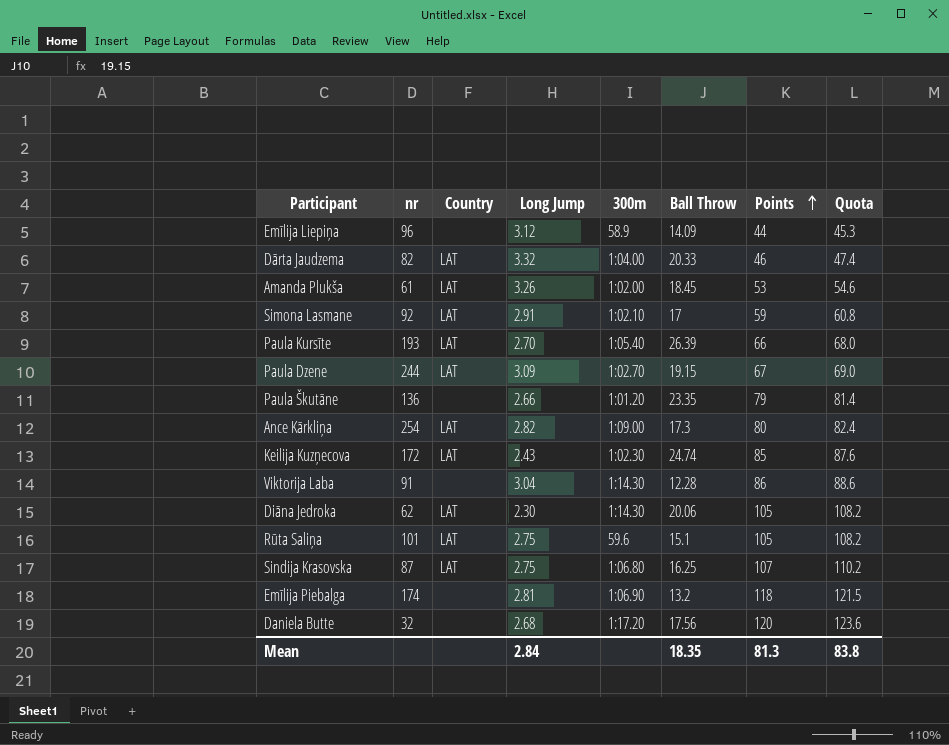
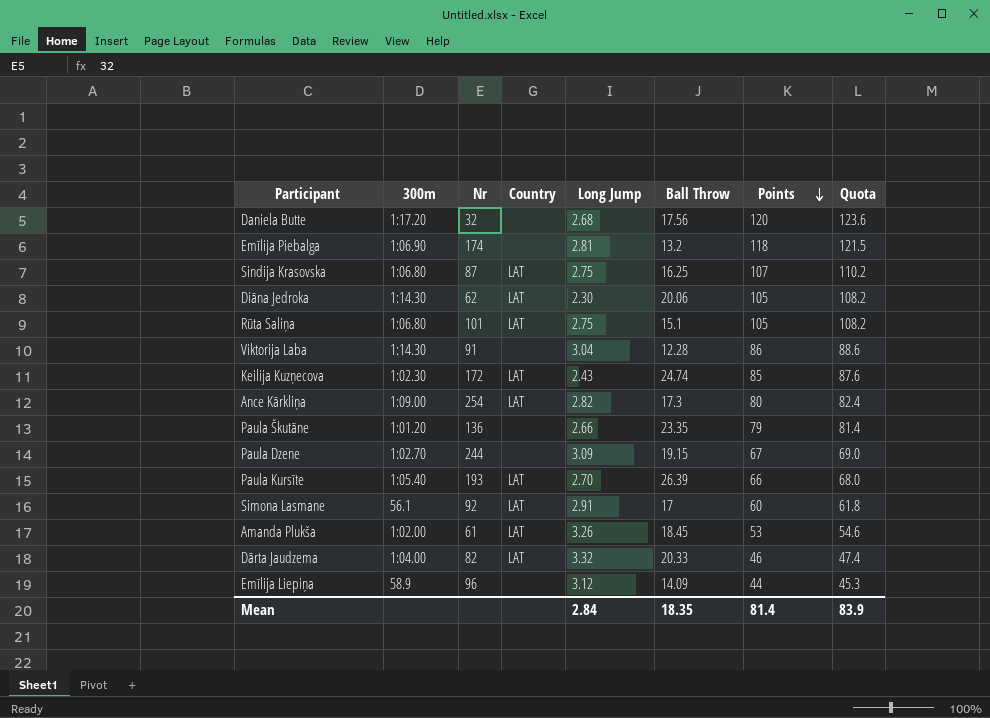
row order: Points ascending -> Points descending
column 300m | position: 5 -> 2
column name: nr -> Nr
Rūta Saliņa | 300m: 59.6 -> 1:06.80
Paula Dzene | Country: LAT -> none
Simona Lasmane | 300m: 1:02.10 -> 56.1
Simona Lasmane | Points: 59 -> 60
Simona Lasmane | Quota: 60.8 -> 61.8
Mean | Points: 81.3 -> 81.4
Mean | Quota: 83.8 -> 83.9

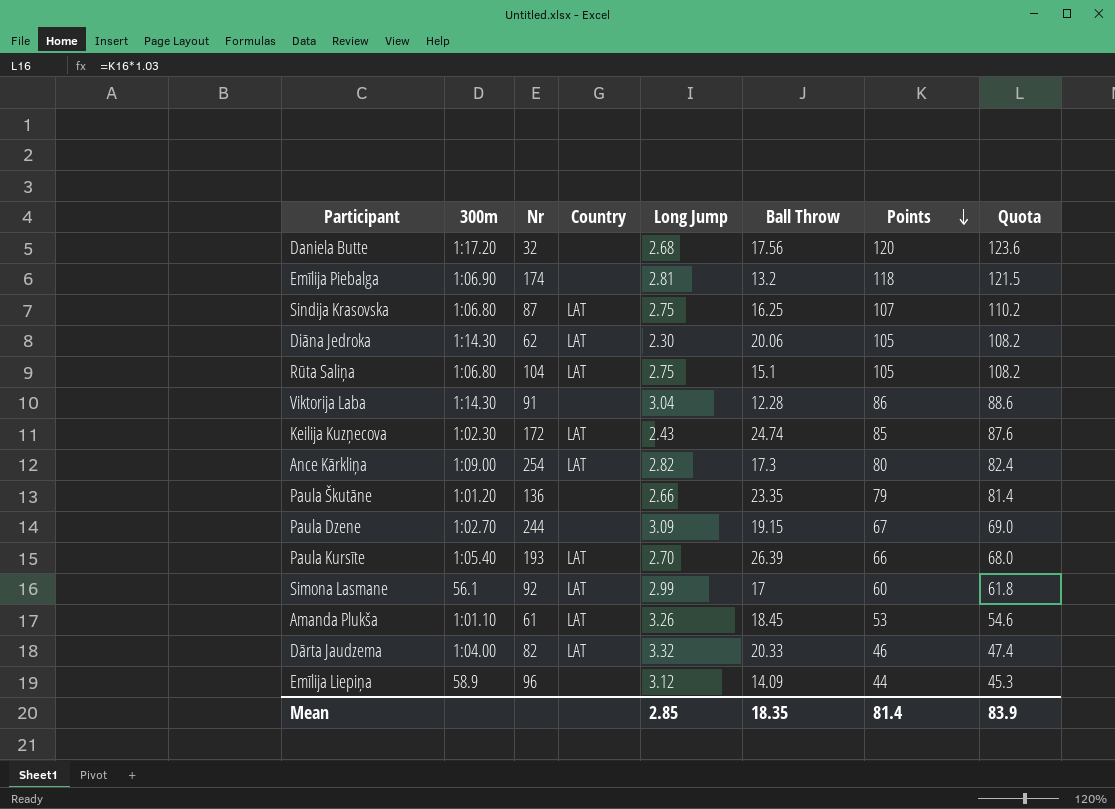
Rūta Saliņa | Nr: 101 -> 104
Simona Lasmane | Long Jump: 2.91 -> 2.99
Amanda Plukša | 300m: 1:02.00 -> 1:01.10
Mean | Long Jump: 2.84 -> 2.85

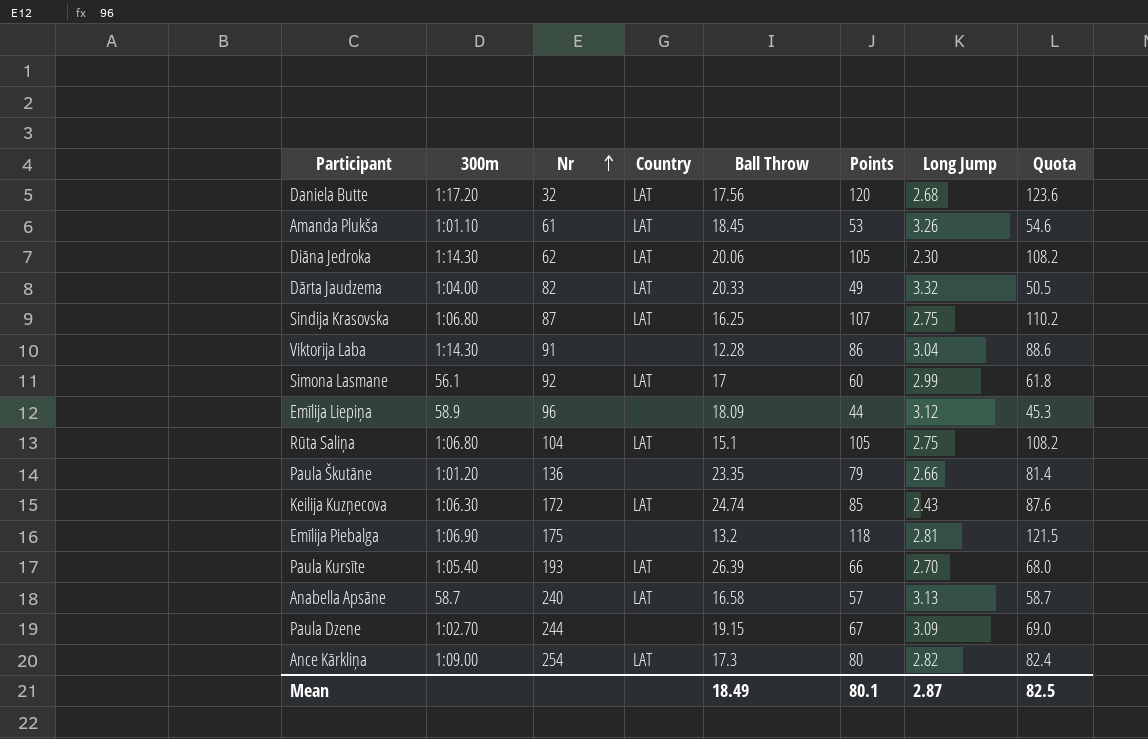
row order: Points descending -> Nr ascending
column Long Jump | position: 5 -> 7
Daniela Butte | Country: none -> LAT
Dārta Jaudzema | Points: 46 -> 49
Dārta Jaudzema | Quota: 47.4 -> 50.5
Emīlija Liepiņa | Ball Throw: 14.09 -> 18.09
Keilija Kuzņecova | 300m: 1:02.30 -> 1:06.30
Emīlija Piebalga | Nr: 174 -> 175
row Anabella Apsāne: none -> 58.7 | 240 | LAT | 16.58 | 57 | 3.13 | 58.7
Mean | Ball Throw: 18.35 -> 18.49
Mean | Points: 81.4 -> 80.1
Mean | Long Jump: 2.85 -> 2.87
Mean | Quota: 83.9 -> 82.5

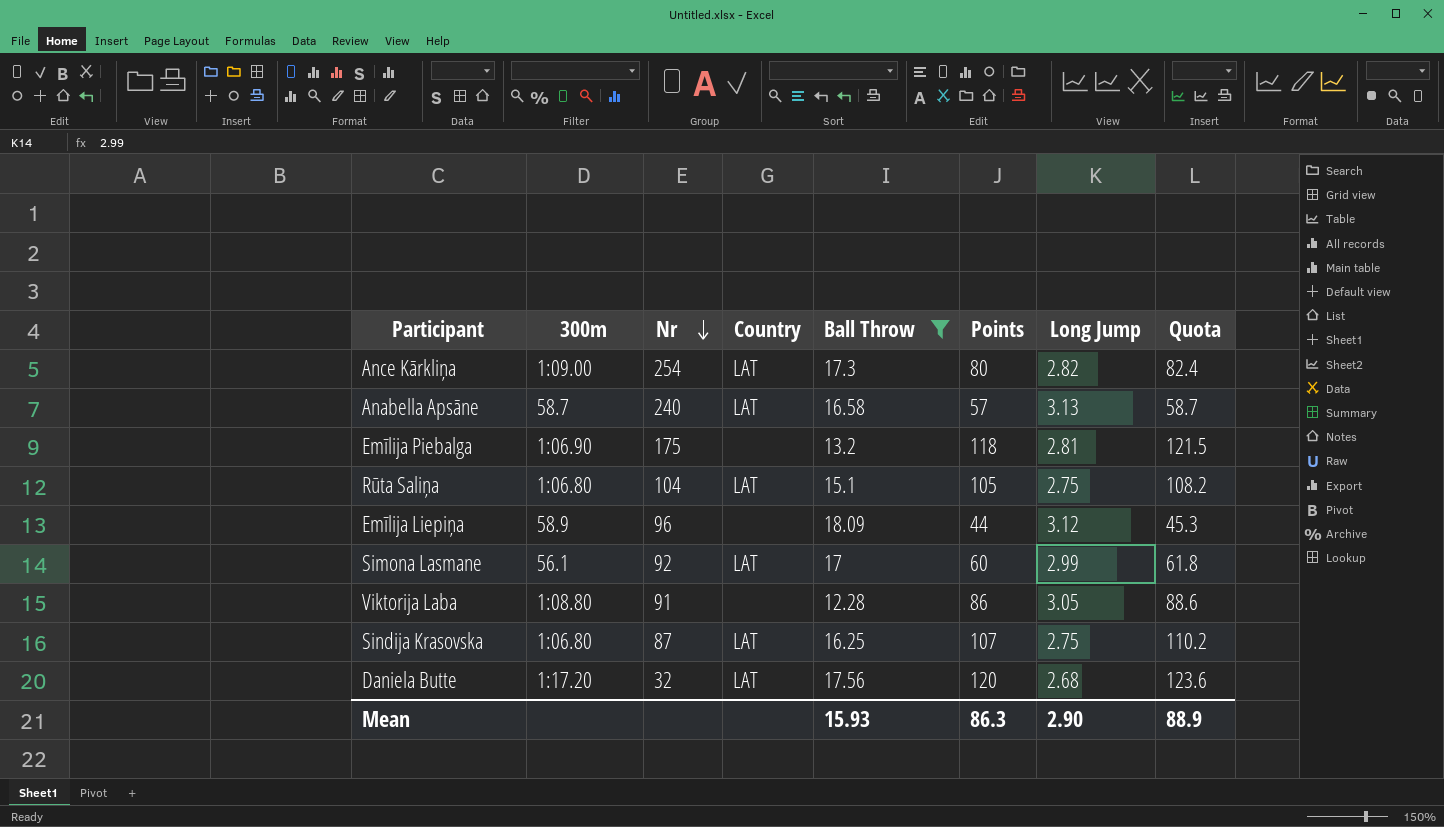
filter: none -> Ball Throw <= 18.09
row order: Nr ascending -> Nr descending
Viktorija Laba | 300m: 1:14.30 -> 1:08.80
Viktorija Laba | Long Jump: 3.04 -> 3.05
Mean | Ball Throw: 18.49 -> 15.93
Mean | Points: 80.1 -> 86.3
Mean | Long Jump: 2.87 -> 2.90
Mean | Quota: 82.5 -> 88.9

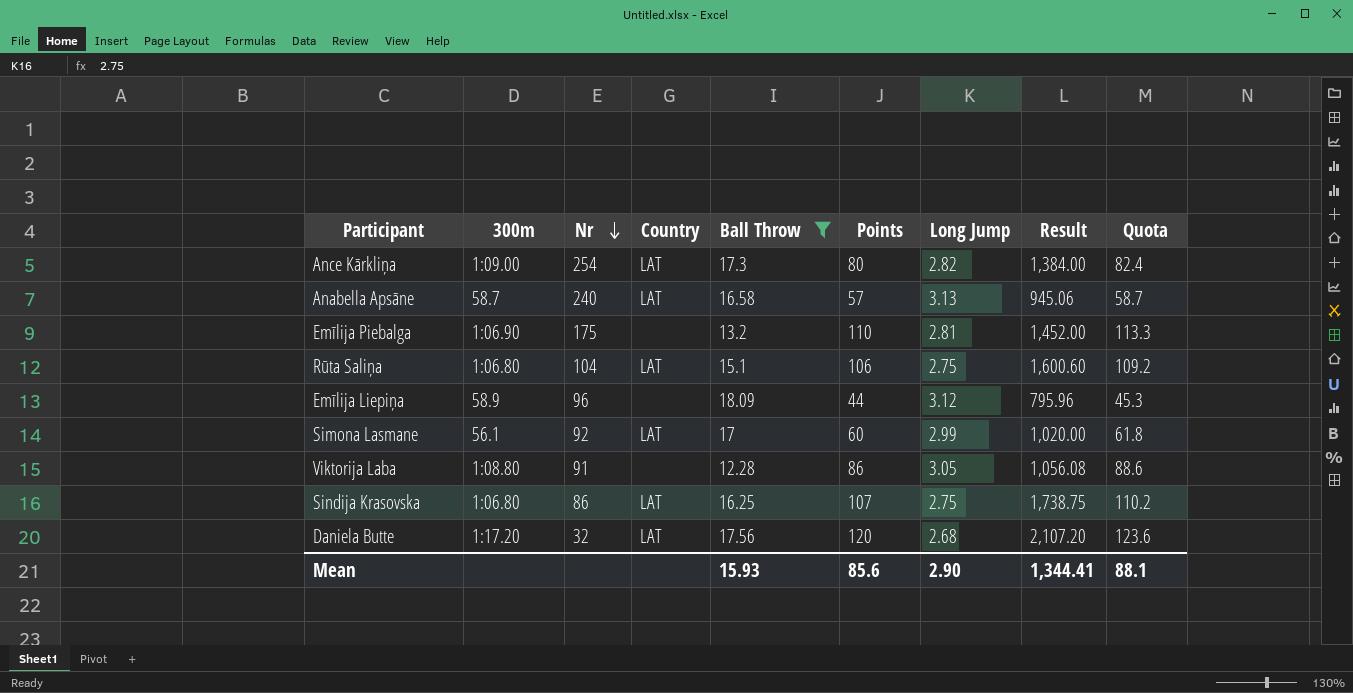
column Result | formula: none -> [Ball Throw] * [Points]
Emīlija Piebalga | Points: 118 -> 110
Emīlija Piebalga | Quota: 121.5 -> 113.3
Rūta Saliņa | Points: 105 -> 106
Rūta Saliņa | Quota: 108.2 -> 109.2
Sindija Krasovska | Nr: 87 -> 86
Mean | Points: 86.3 -> 85.6
Mean | Quota: 88.9 -> 88.1

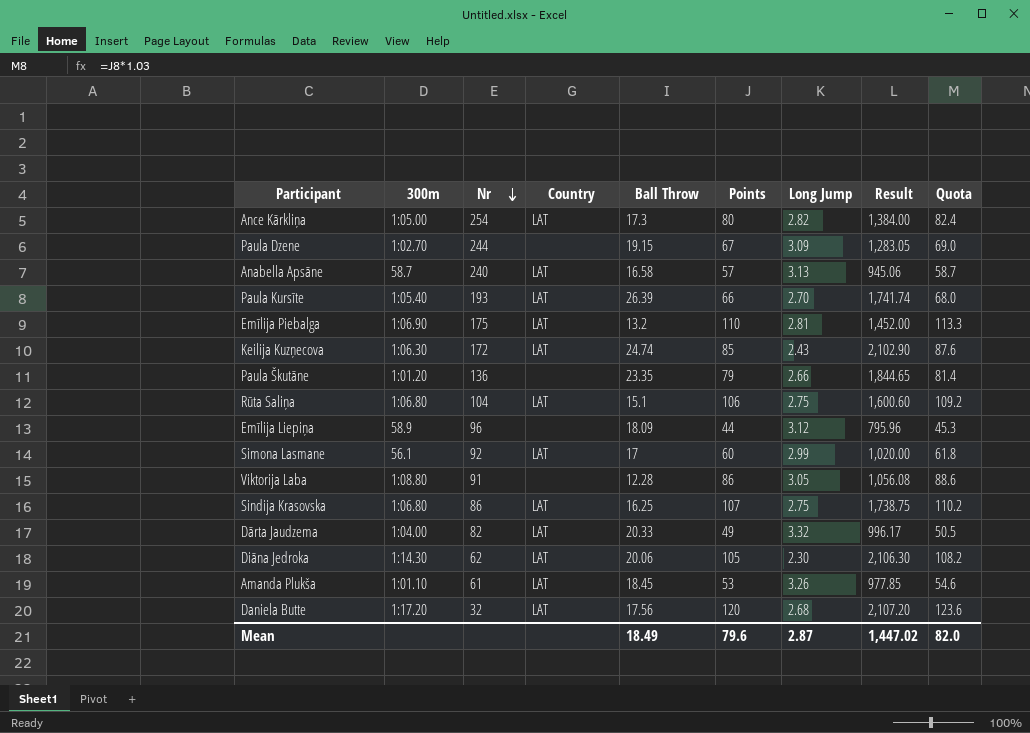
filter: Ball Throw <= 18.09 -> none
Ance Kārkliņa | 300m: 1:09.00 -> 1:05.00
Emīlija Piebalga | Country: none -> LAT
Mean | Ball Throw: 15.93 -> 18.49
Mean | Points: 85.6 -> 79.6
Mean | Long Jump: 2.90 -> 2.87
Mean | Result: 1,344.41 -> 1,447.02
Mean | Quota: 88.1 -> 82.0

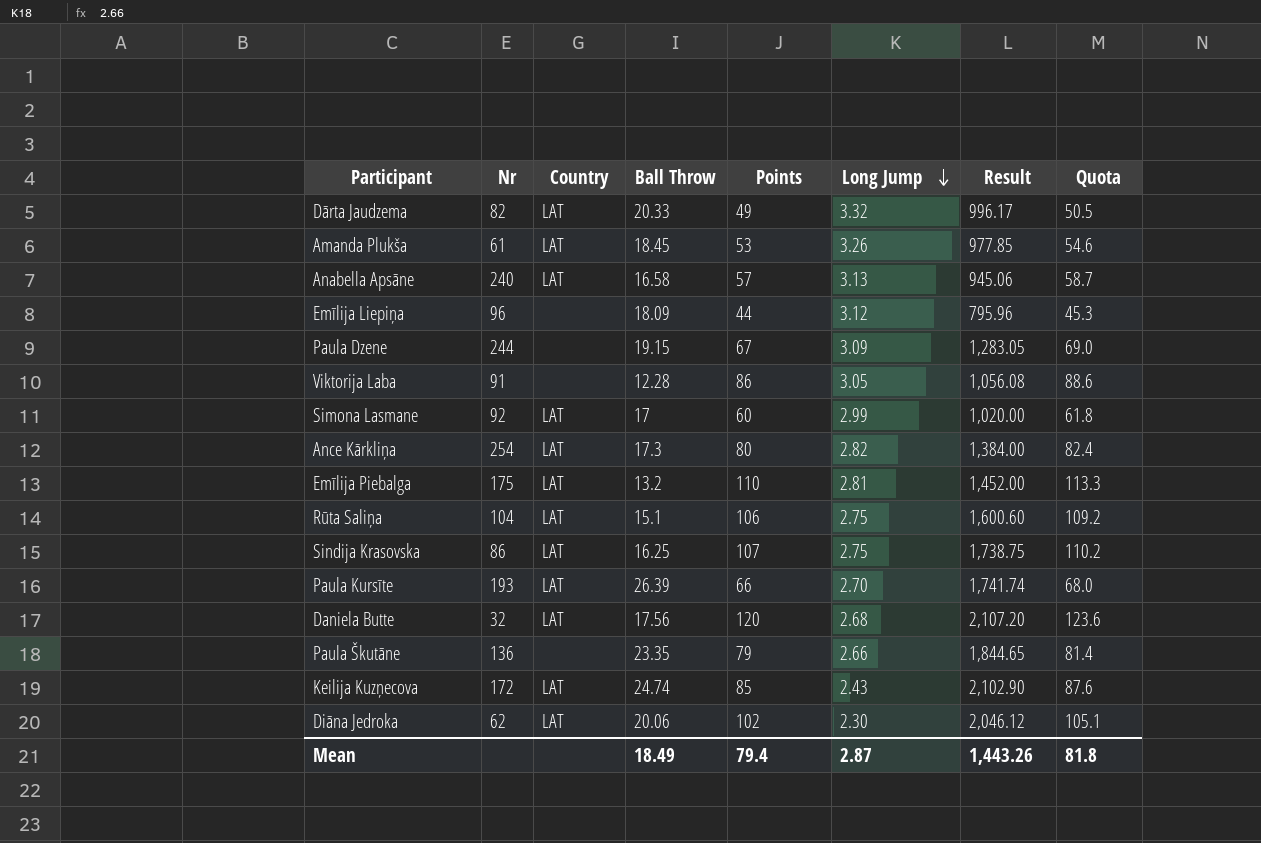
row order: Nr descending -> Long Jump descending
column 300m | position: 2 -> none
Diāna Jedroka | Points: 105 -> 102
Diāna Jedroka | Result: 2,106.30 -> 2,046.12
Diāna Jedroka | Quota: 108.2 -> 105.1
Mean | Points: 79.6 -> 79.4
Mean | Result: 1,447.02 -> 1,443.26
Mean | Quota: 82.0 -> 81.8

